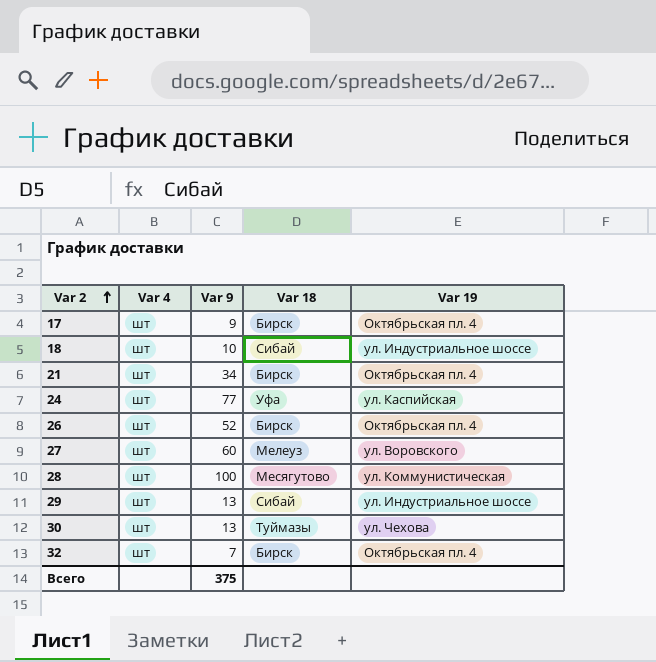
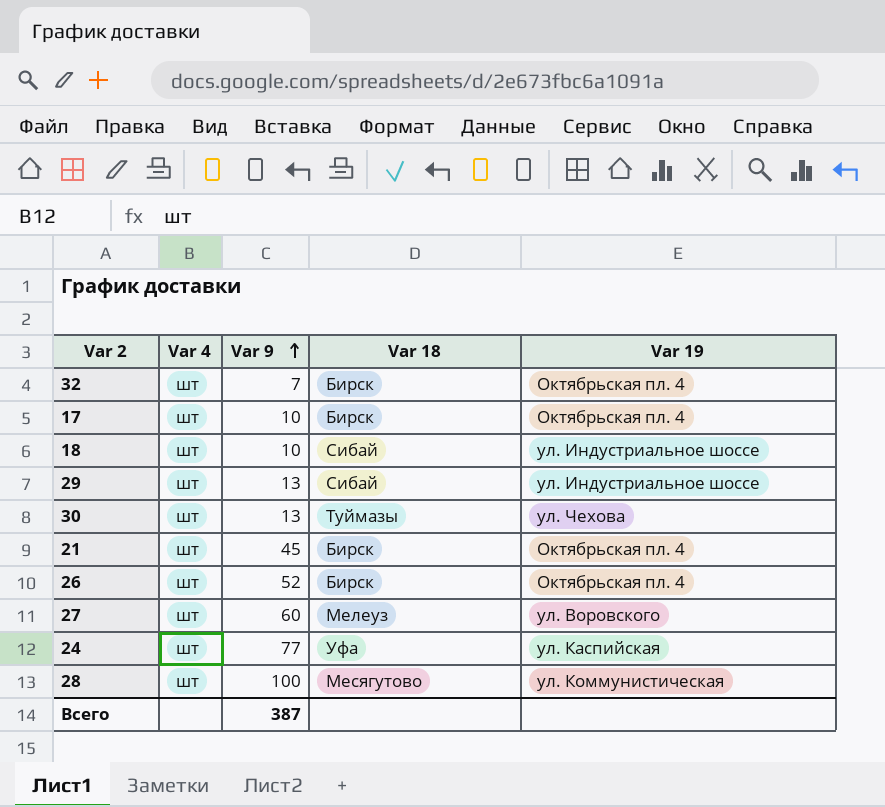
row order: Var 2 ascending -> Var 9 ascending
17 | Var 9: 9 -> 10
21 | Var 9: 34 -> 45
Всего | Var 9: 375 -> 387

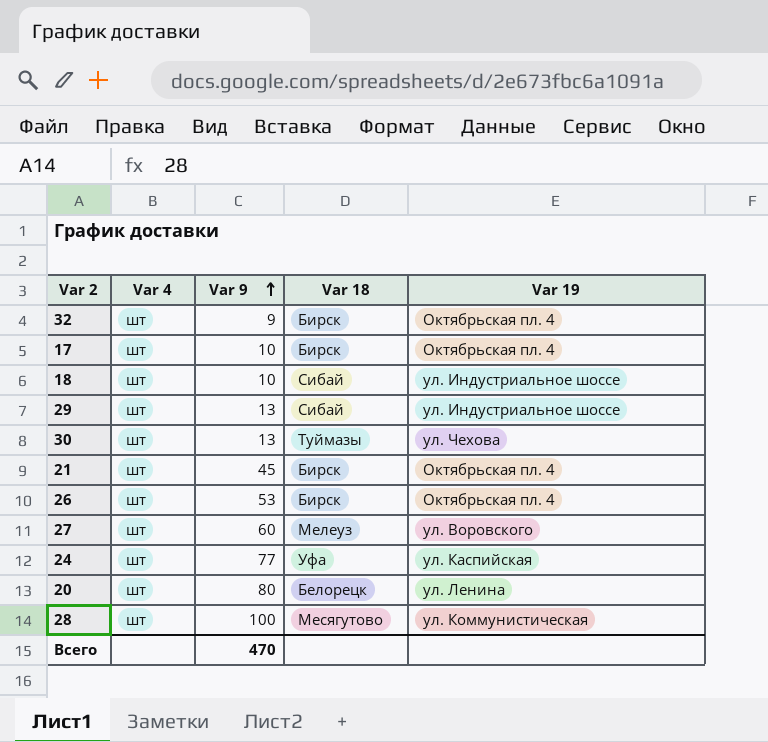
32 | Var 9: 7 -> 9
26 | Var 9: 52 -> 53
row 20: none -> шт | 80 | Белорецк | ул. Ленина
Всего | Var 9: 387 -> 470

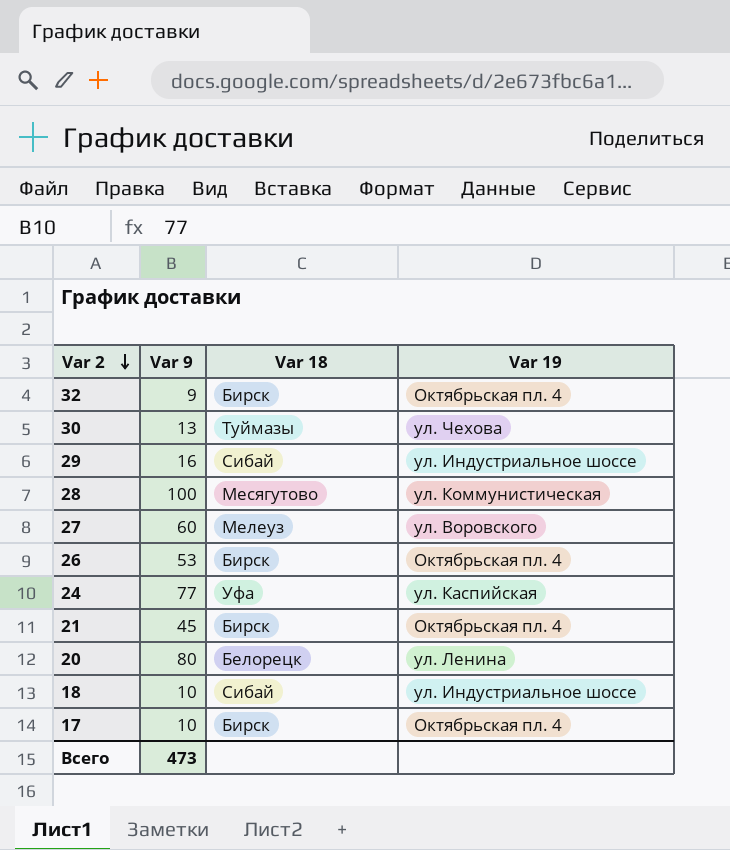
row order: Var 9 ascending -> Var 2 descending
column Var 4 | position: 2 -> none
29 | Var 9: 13 -> 16
Всего | Var 9: 470 -> 473

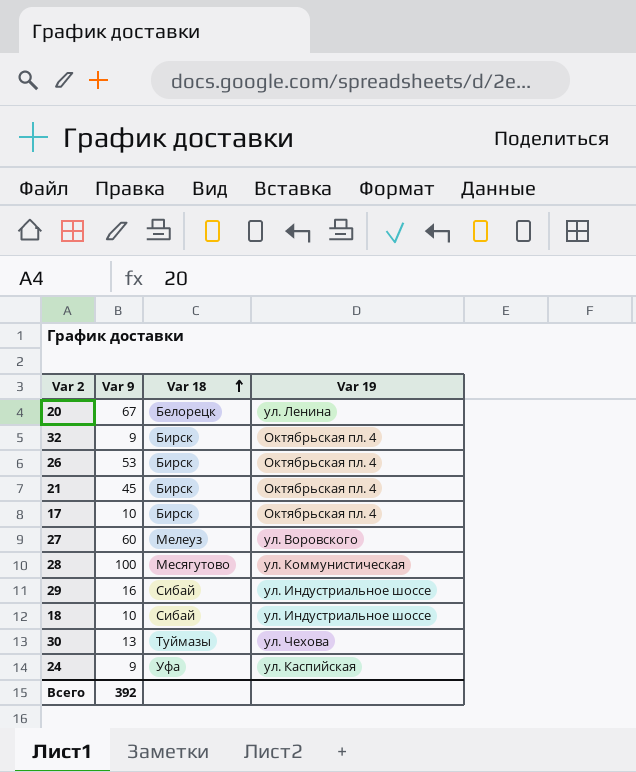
row order: Var 2 descending -> Var 18 ascending
20 | Var 9: 80 -> 67
24 | Var 9: 77 -> 9
Всего | Var 9: 473 -> 392

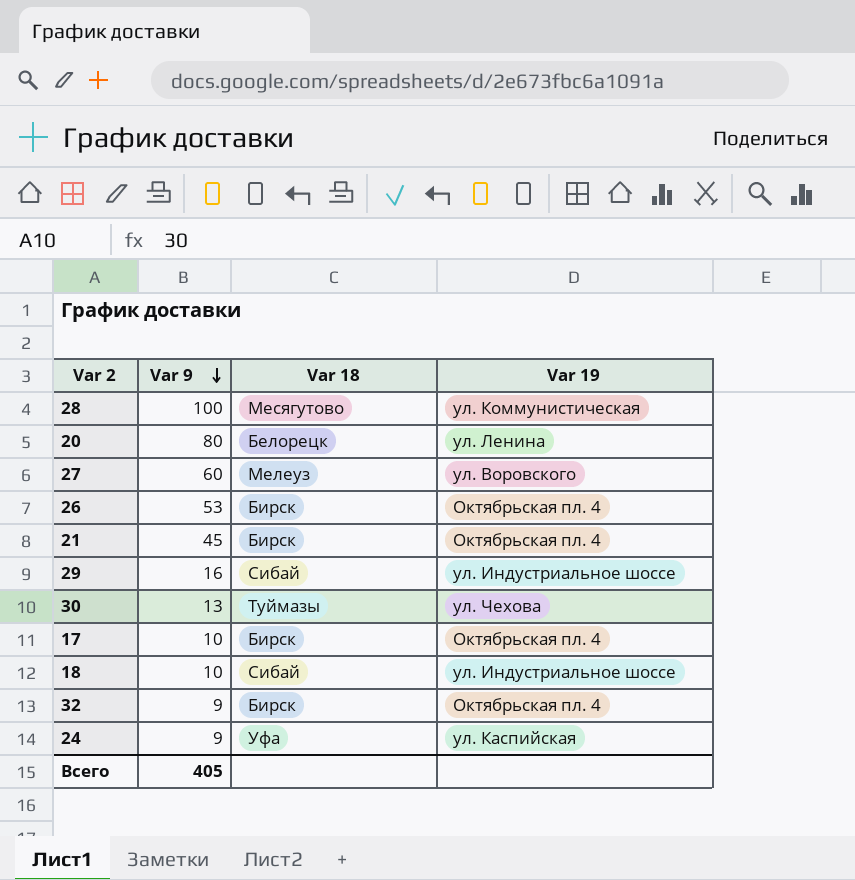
row order: Var 18 ascending -> Var 9 descending
20 | Var 9: 67 -> 80
Всего | Var 9: 392 -> 405

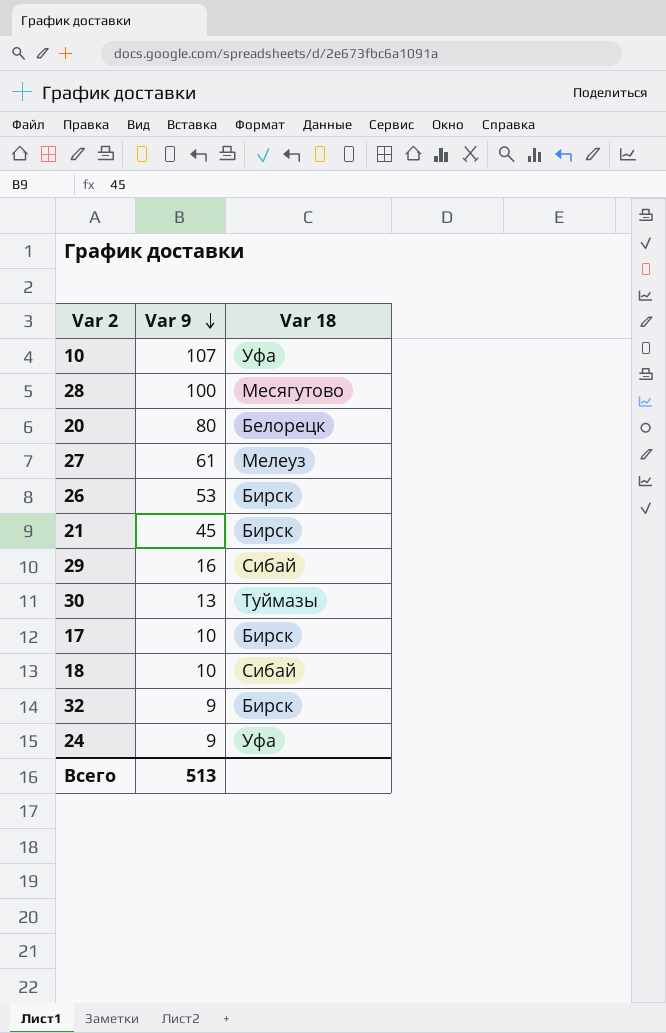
column Var 19 | position: 4 -> none
row 10: none -> 107 | Уфа
27 | Var 9: 60 -> 61
Всего | Var 9: 405 -> 513

